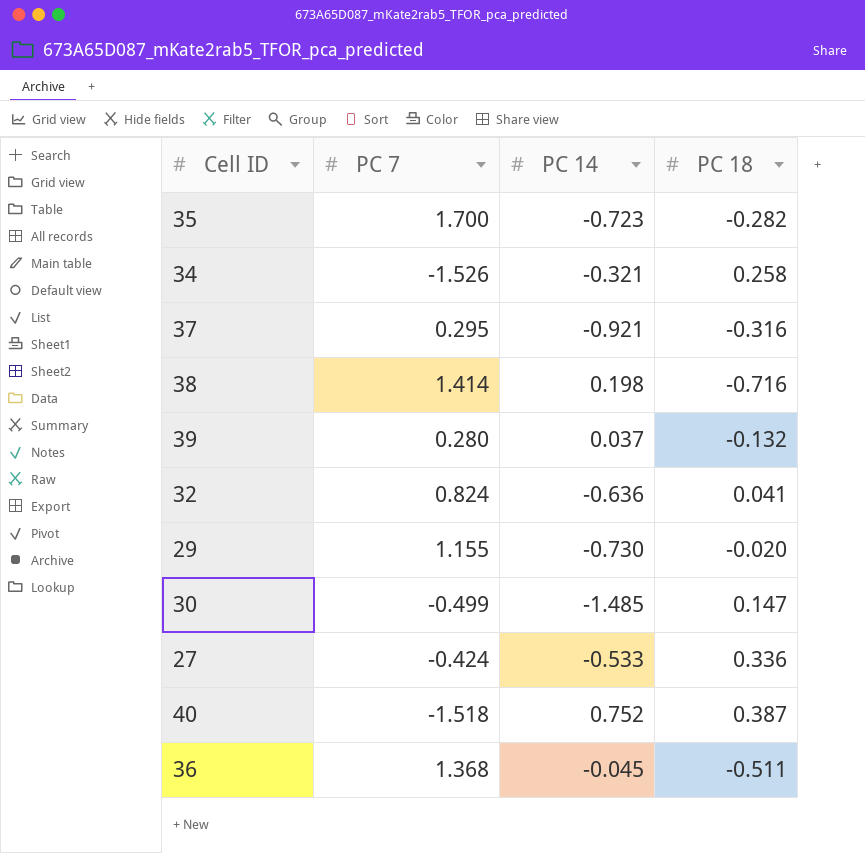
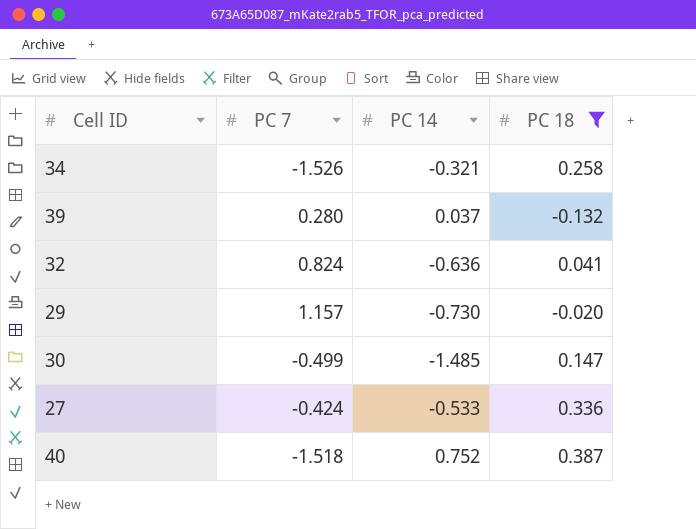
filter: none -> PC 18 >= -0.132
29 | PC 7: 1.155 -> 1.157

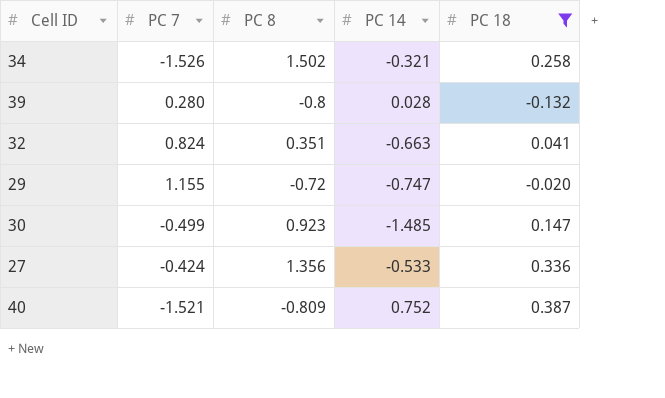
column PC 8 | position: none -> 3
39 | PC 14: 0.037 -> 0.028
32 | PC 14: -0.636 -> -0.663
29 | PC 7: 1.157 -> 1.155
29 | PC 14: -0.730 -> -0.747
40 | PC 7: -1.518 -> -1.521

